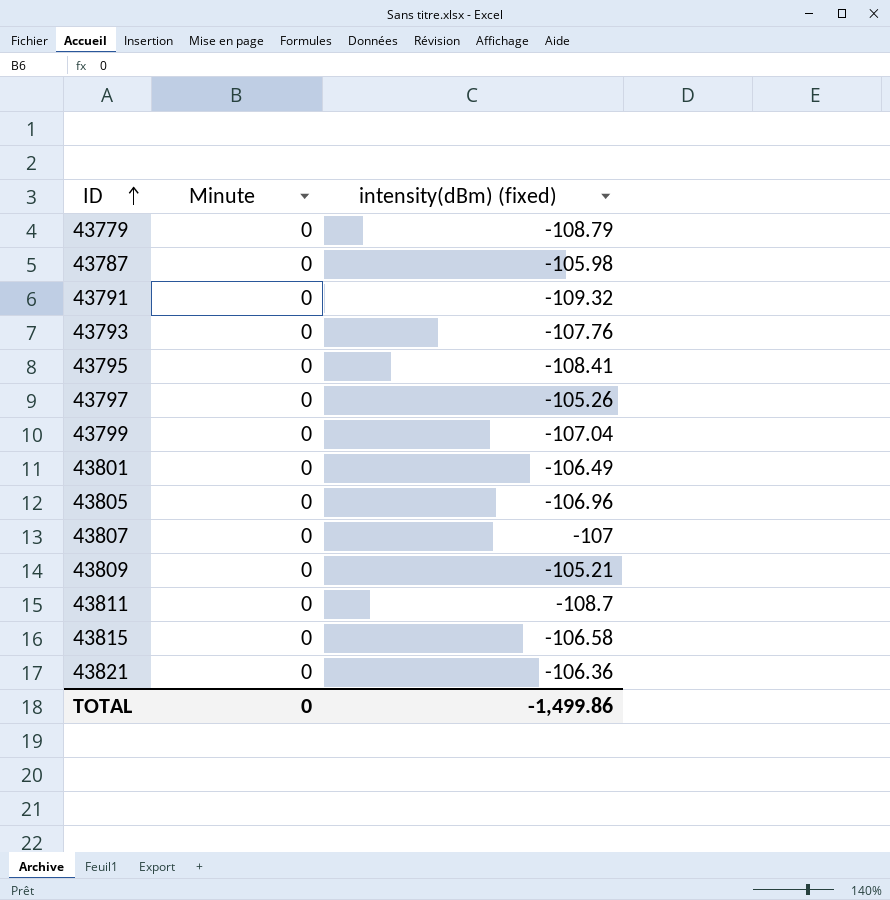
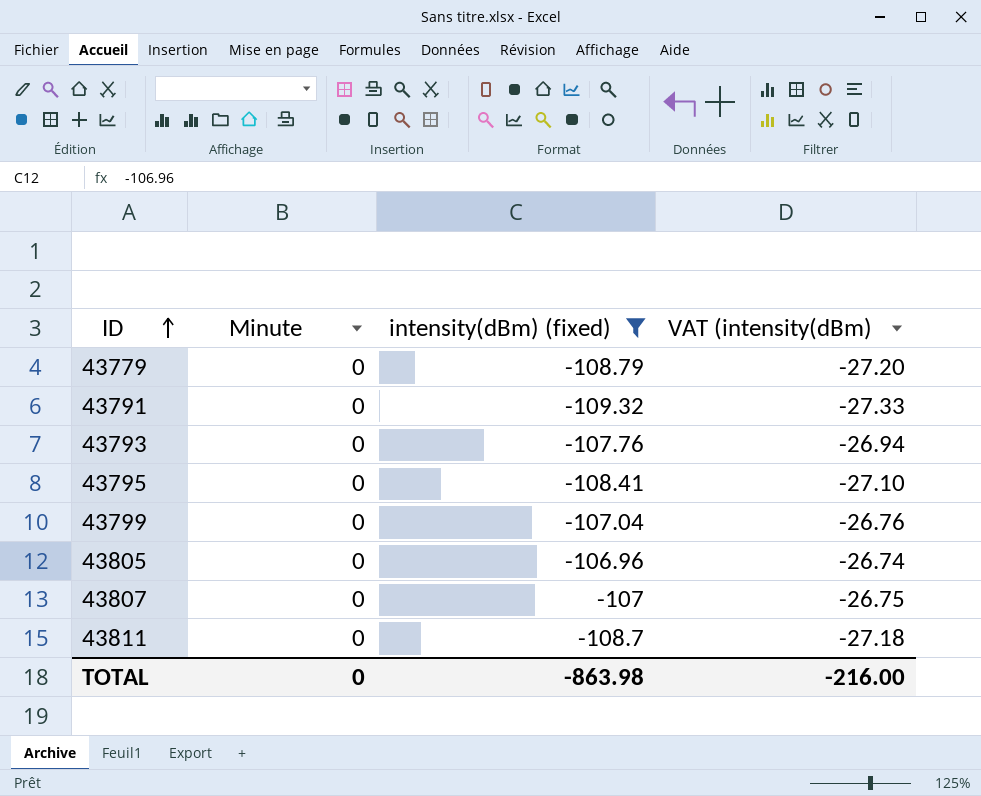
filter: none -> intensity(dBm) (fixed) <= -106.96
column VAT (intensity(dBm) | formula: none -> [intensity(dBm) (fixed)] * 0.25
TOTAL | intensity(dBm) (fixed): -1,499.86 -> -863.98

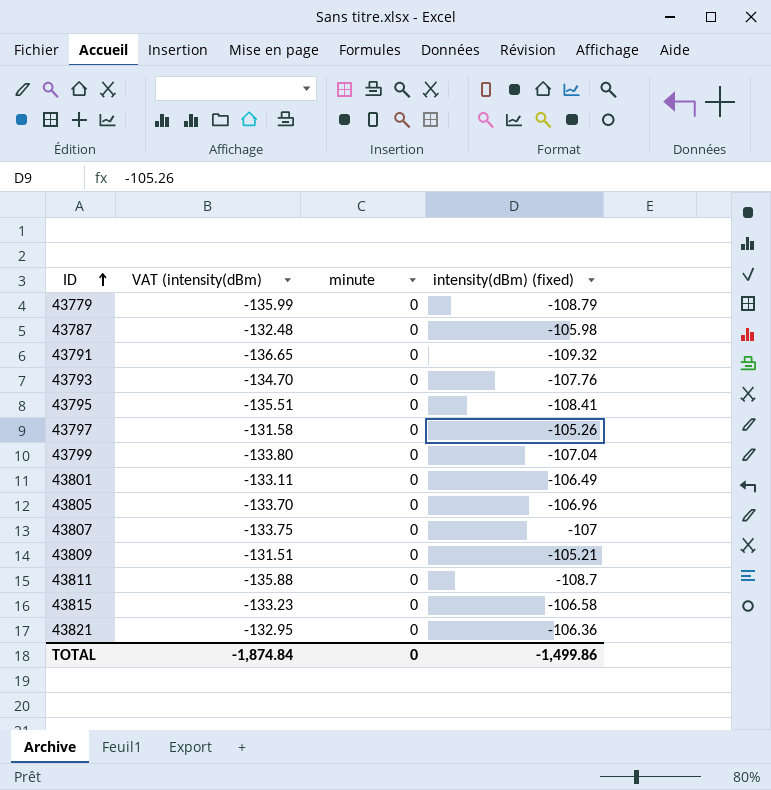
filter: intensity(dBm) (fixed) <= -106.96 -> none
column VAT (intensity(dBm) | formula: [intensity(dBm) (fixed)] * 0.25 -> [intensity(dBm) (fixed)] * 1.25
column VAT (intensity(dBm) | position: 4 -> 2
column name: Minute -> minute
TOTAL | VAT (intensity(dBm): -216.00 -> -1,874.84
TOTAL | intensity(dBm) (fixed): -863.98 -> -1,499.86

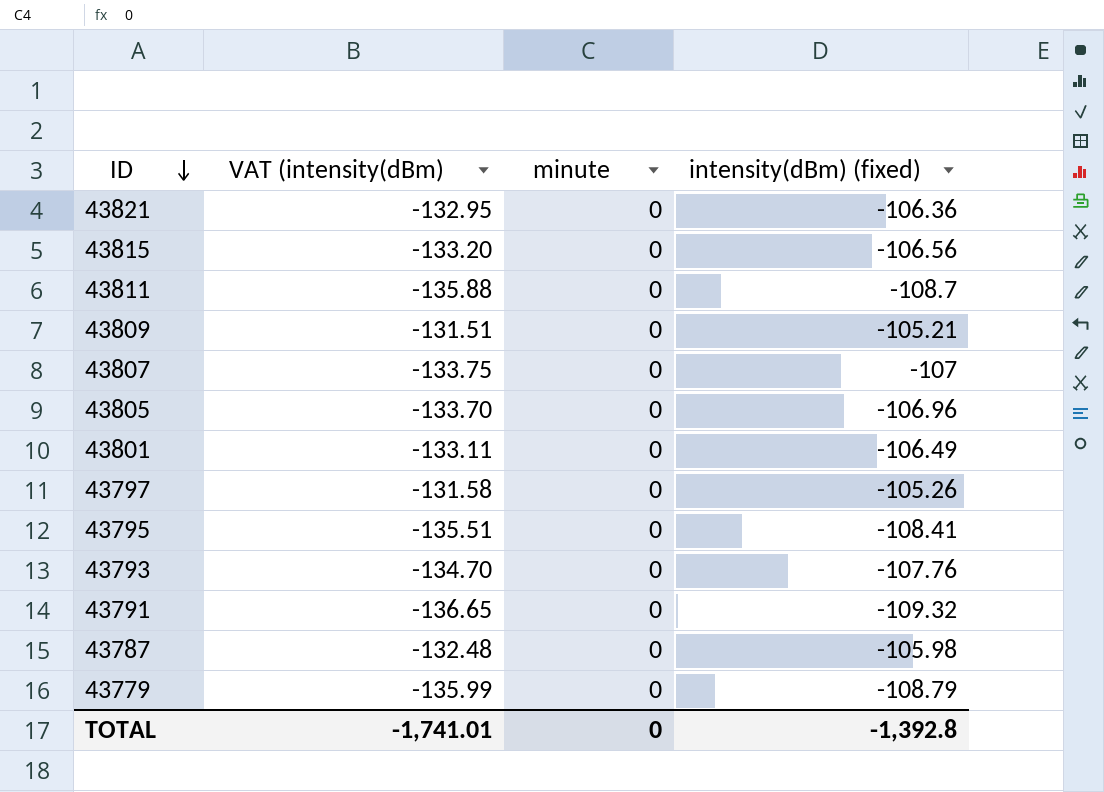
row order: ID ascending -> ID descending
row 43799: -133.80 | 0 | -107.04 -> none
43815 | VAT (intensity(dBm): -133.23 -> -133.20
43815 | intensity(dBm) (fixed): -106.58 -> -106.56
TOTAL | VAT (intensity(dBm): -1,874.84 -> -1,741.01
TOTAL | intensity(dBm) (fixed): -1,499.86 -> -1,392.8

